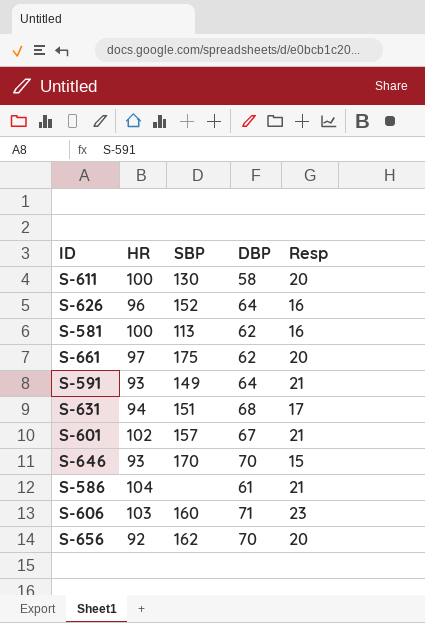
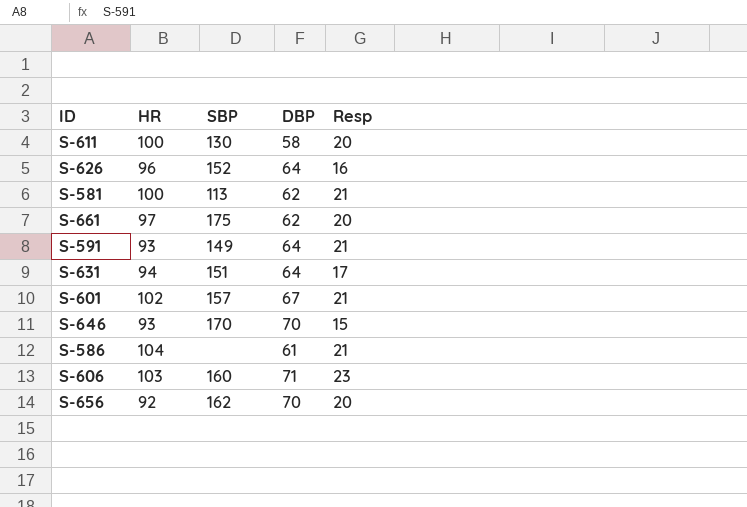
S-581 | Resp: 16 -> 21
S-631 | DBP: 68 -> 64

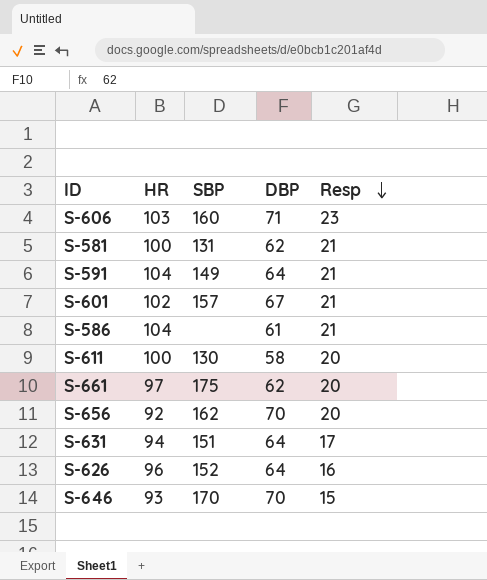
row order: none -> Resp descending
S-581 | SBP: 113 -> 131
S-591 | HR: 93 -> 104

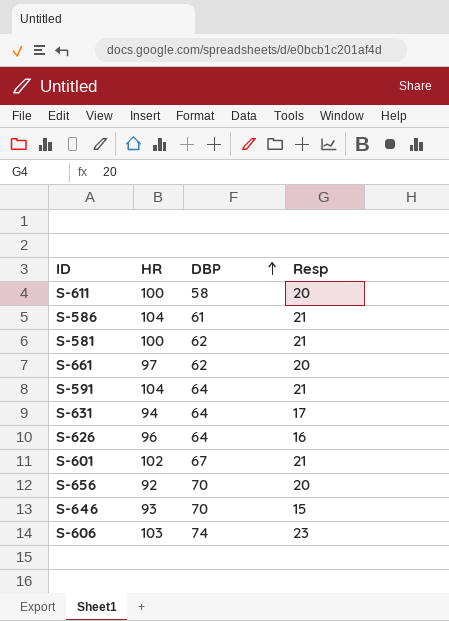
row order: Resp descending -> DBP ascending
column SBP | position: 3 -> none
S-606 | DBP: 71 -> 74

